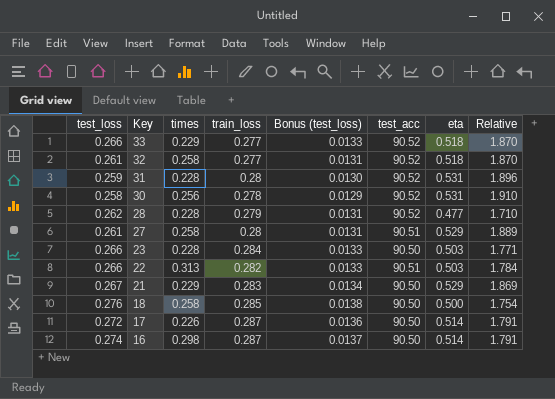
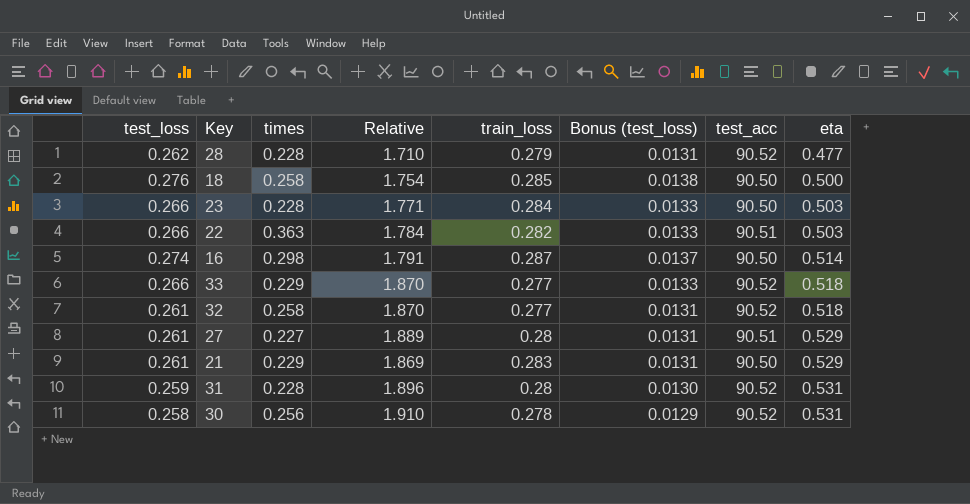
row order: Key descending -> eta ascending
column Relative | position: 8 -> 4
row 17: 0.272 | 0.226 | 0.287 | 0.0136 | 90.50 | 0.514 | 1.791 -> none
22 | times: 0.313 -> 0.363
27 | times: 0.258 -> 0.227
21 | test_loss: 0.267 -> 0.261
21 | Bonus (test_loss): 0.0134 -> 0.0131

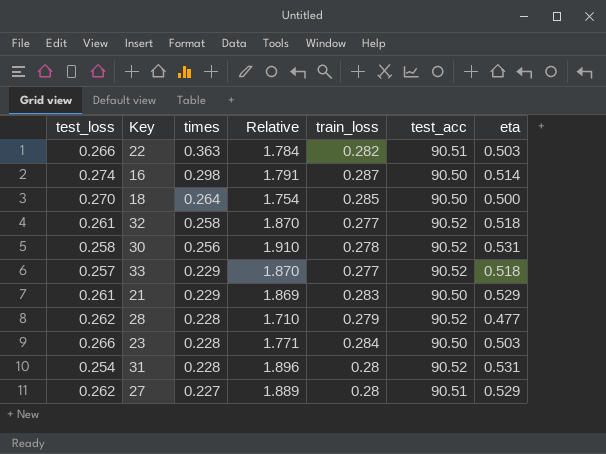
row order: eta ascending -> times descending
column Bonus (test_loss) | formula: [test_loss] * 0.05 -> none
18 | test_loss: 0.276 -> 0.270
18 | times: 0.258 -> 0.264
33 | test_loss: 0.266 -> 0.257
31 | test_loss: 0.259 -> 0.254
27 | test_loss: 0.261 -> 0.262

